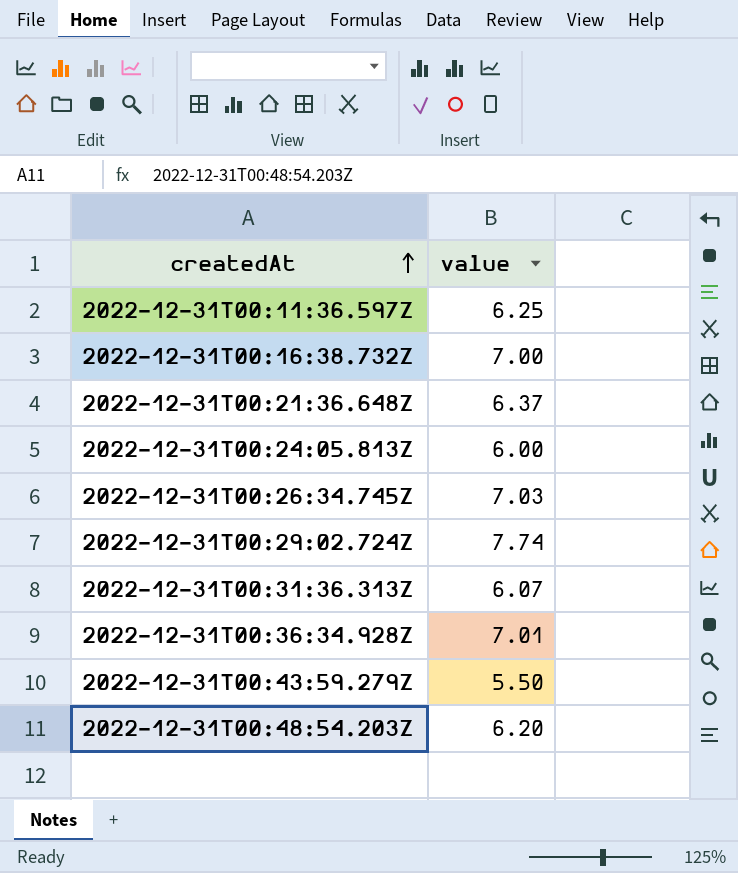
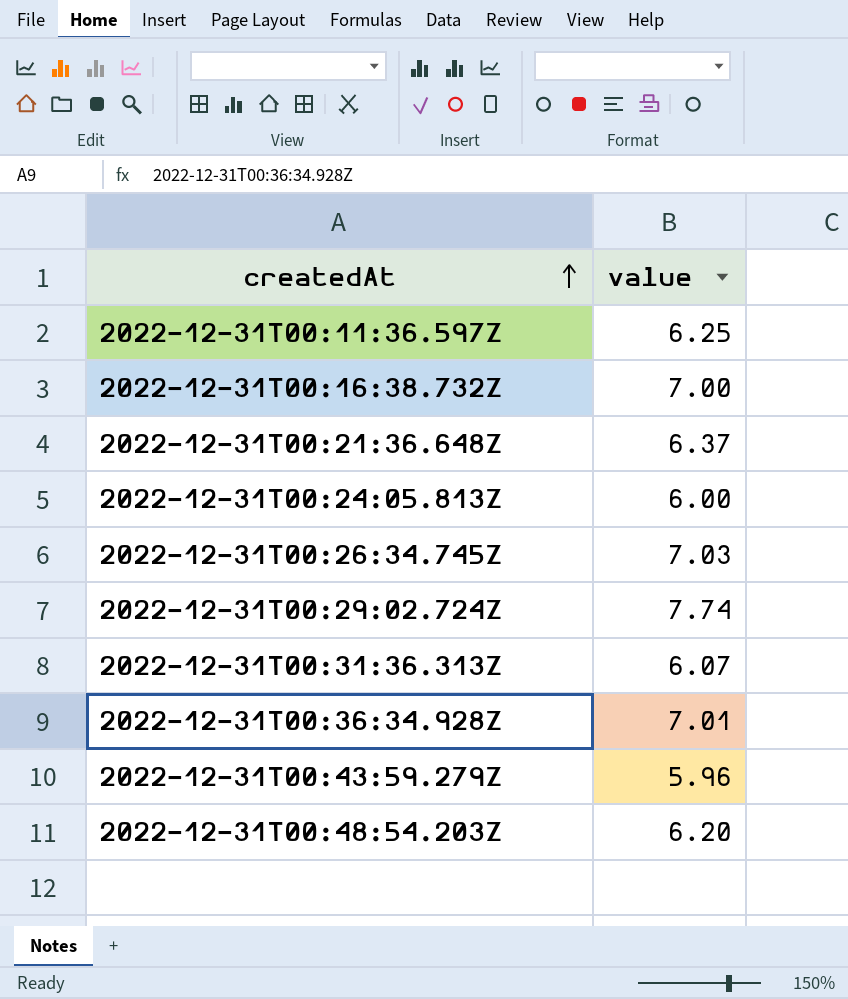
2022-12-31T00:43:59.279Z | value: 5.50 -> 5.96

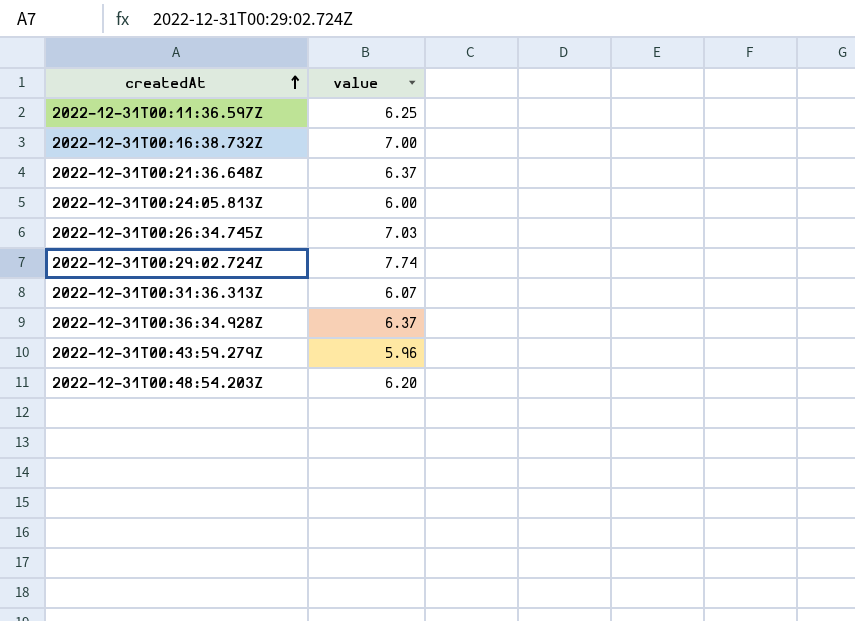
2022-12-31T00:36:34.928Z | value: 7.01 -> 6.37

